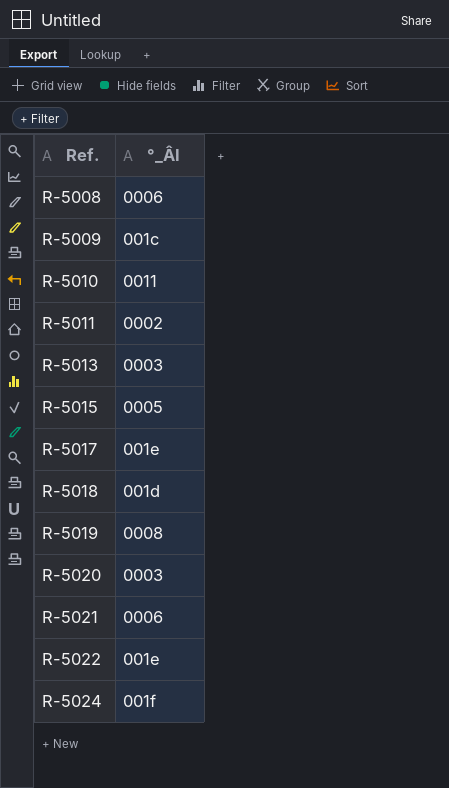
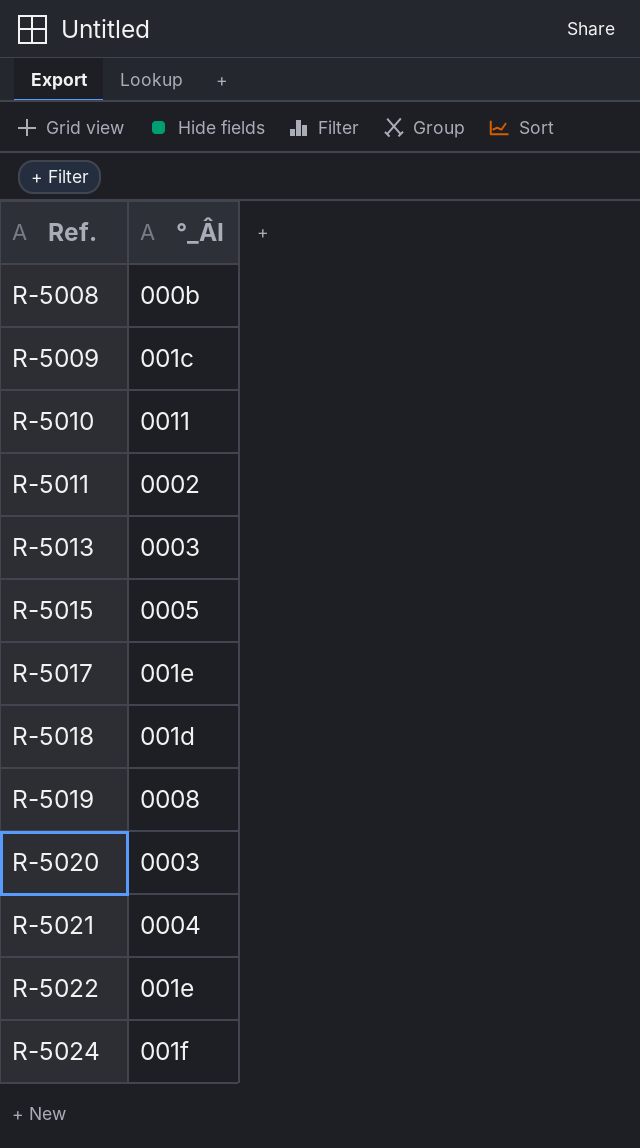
R-5008 | °_ÂI: 0006 -> 000b
R-5021 | °_ÂI: 0006 -> 0004

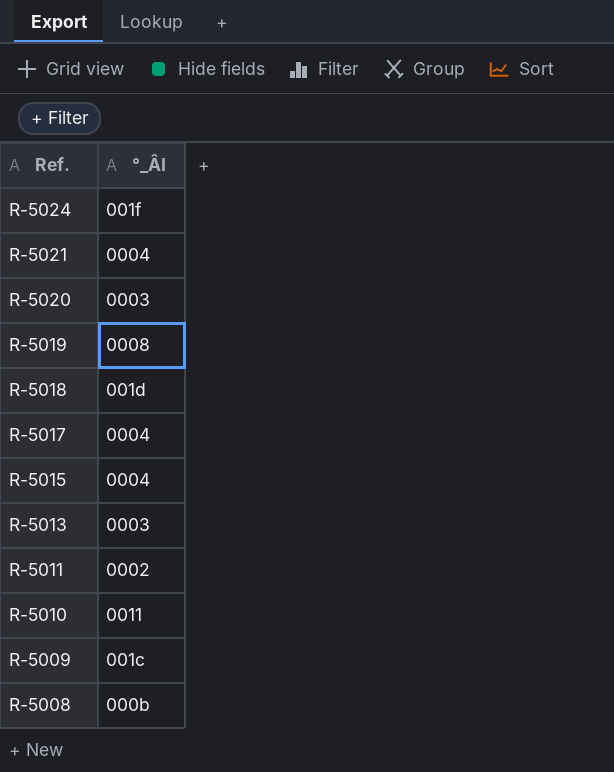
row order: Ref. ascending -> Ref. descending
row R-5022: 001e -> none
R-5017 | °_ÂI: 001e -> 0004
R-5015 | °_ÂI: 0005 -> 0004

